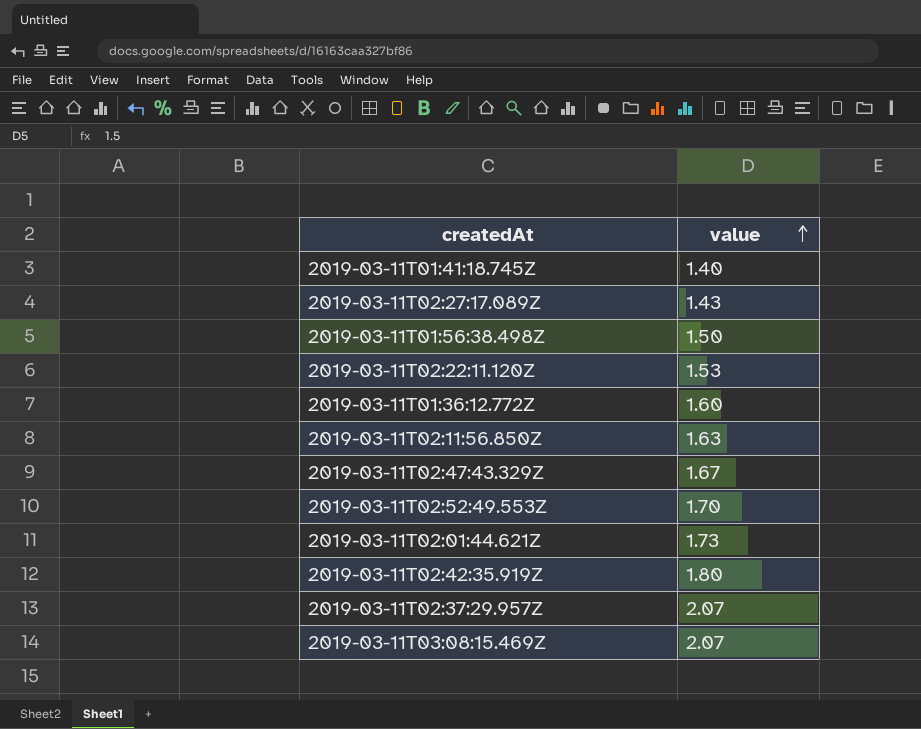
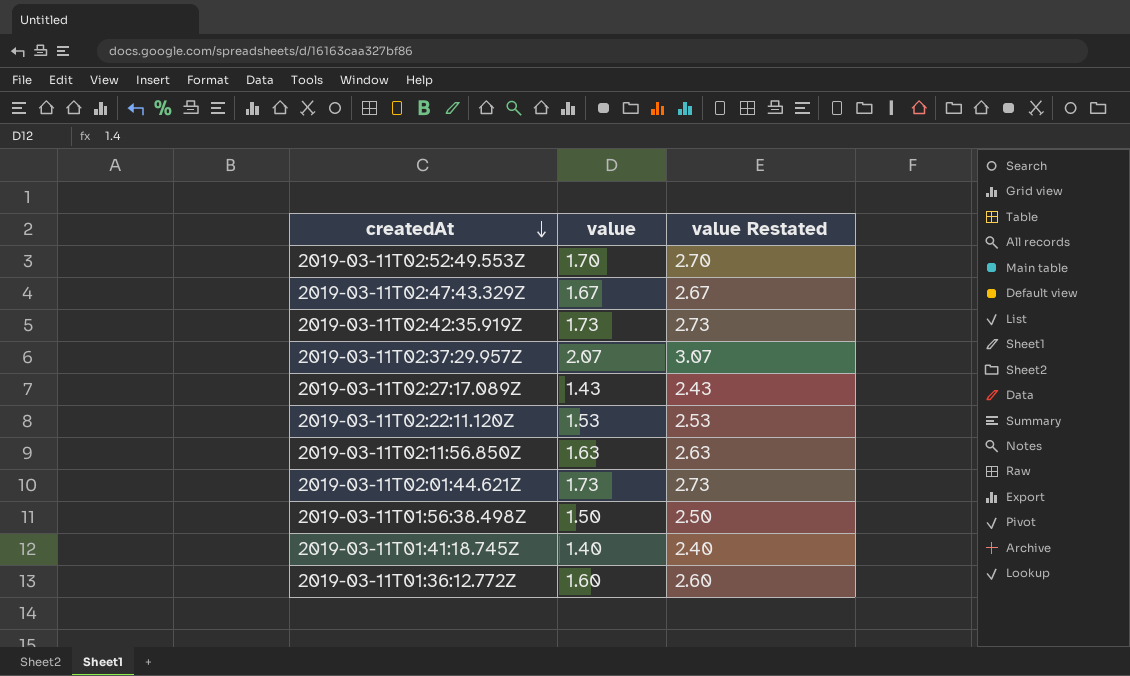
row order: value ascending -> createdAt descending
column value Restated | formula: none -> [value] + 1
row 2019-03-11T03:08:15.469Z: 2.07 -> none
2019-03-11T02:42:35.919Z | value: 1.80 -> 1.73

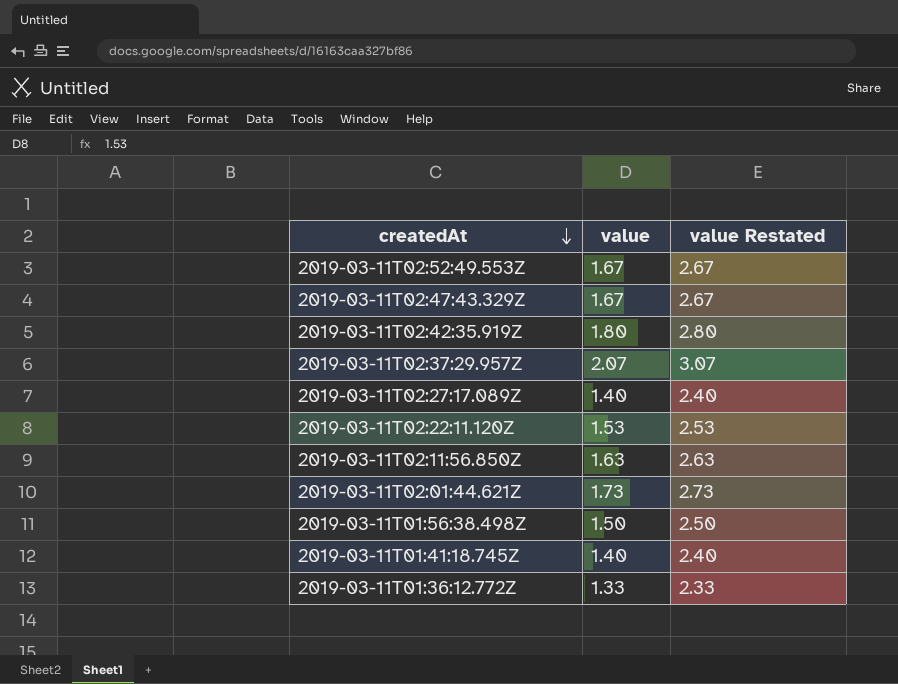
2019-03-11T02:52:49.553Z | value: 1.70 -> 1.67
2019-03-11T02:52:49.553Z | value Restated: 2.70 -> 2.67
2019-03-11T02:42:35.919Z | value: 1.73 -> 1.80
2019-03-11T02:42:35.919Z | value Restated: 2.73 -> 2.80
2019-03-11T02:27:17.089Z | value: 1.43 -> 1.40
2019-03-11T02:27:17.089Z | value Restated: 2.43 -> 2.40
2019-03-11T01:36:12.772Z | value: 1.60 -> 1.33
2019-03-11T01:36:12.772Z | value Restated: 2.60 -> 2.33

